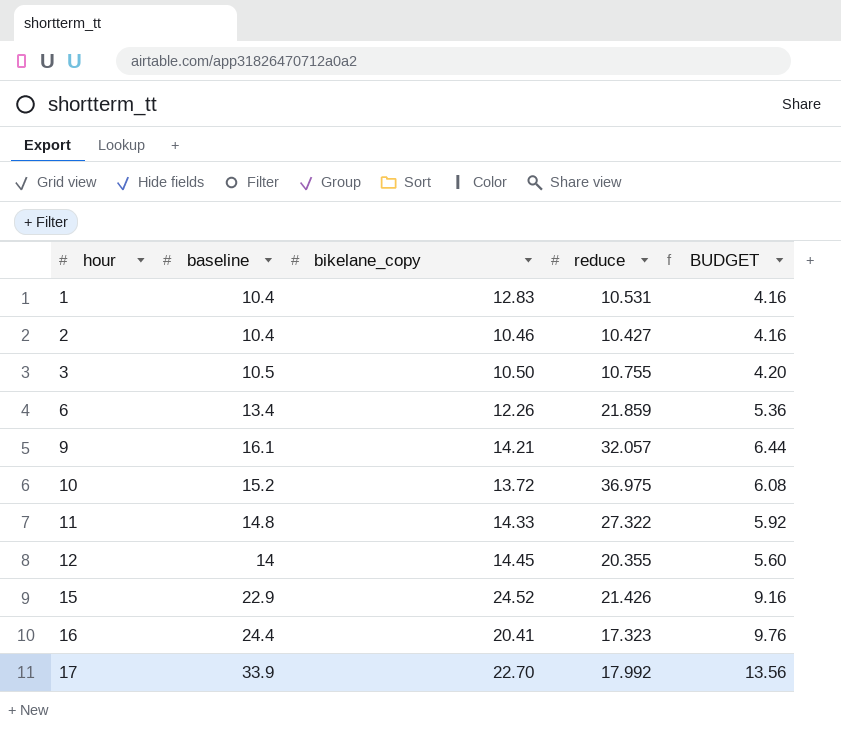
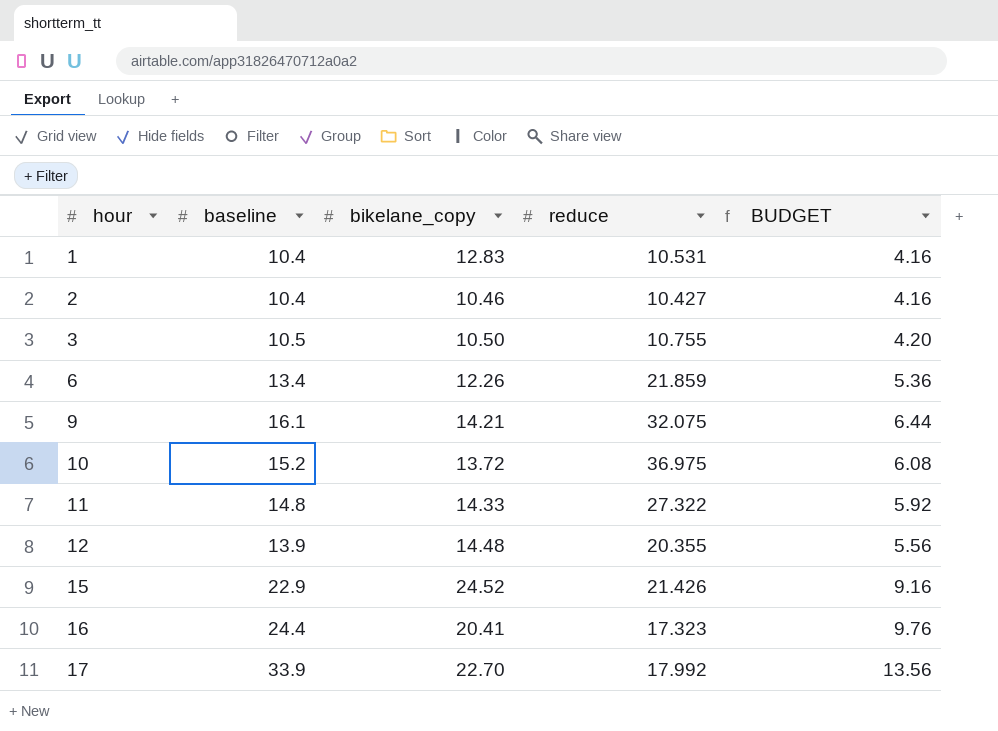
9 | reduce: 32.057 -> 32.075
12 | baseline: 14 -> 13.9
12 | bikelane_copy: 14.45 -> 14.48
12 | BUDGET: 5.60 -> 5.56

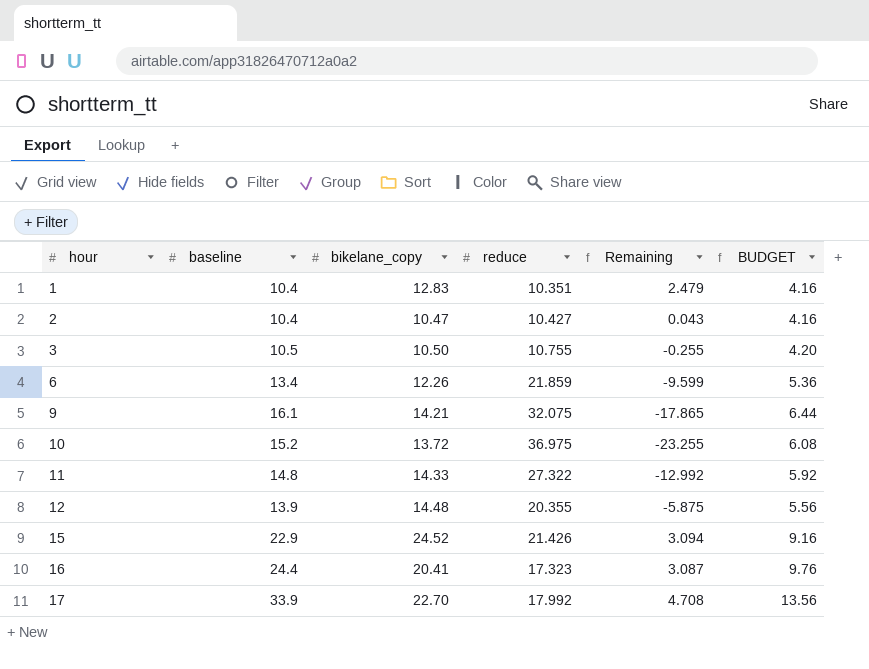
column Remaining | formula: none -> [bikelane_copy] - [reduce]
1 | reduce: 10.531 -> 10.351
2 | bikelane_copy: 10.46 -> 10.47

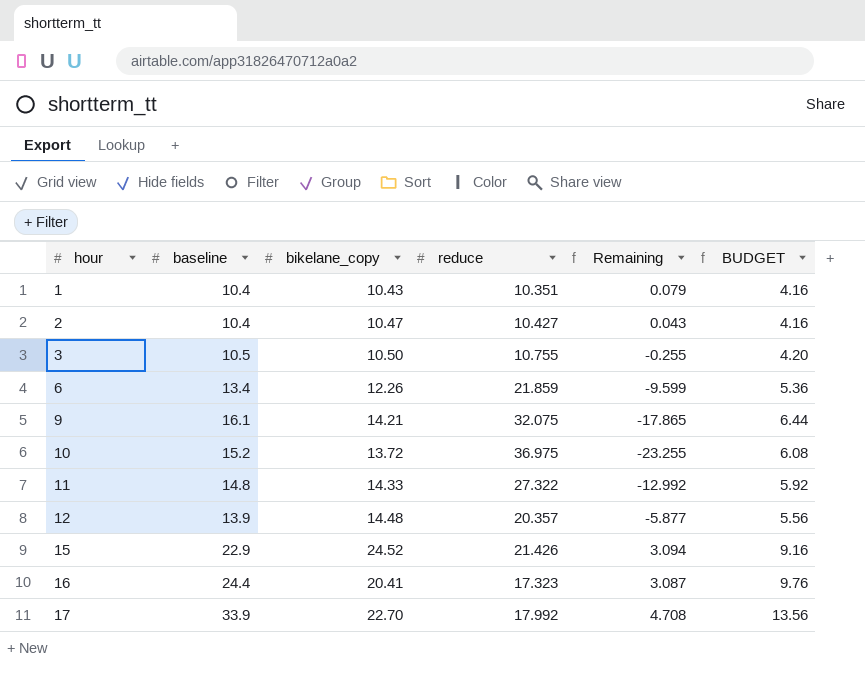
1 | bikelane_copy: 12.83 -> 10.43
1 | Remaining: 2.479 -> 0.079
12 | reduce: 20.355 -> 20.357
12 | Remaining: -5.875 -> -5.877

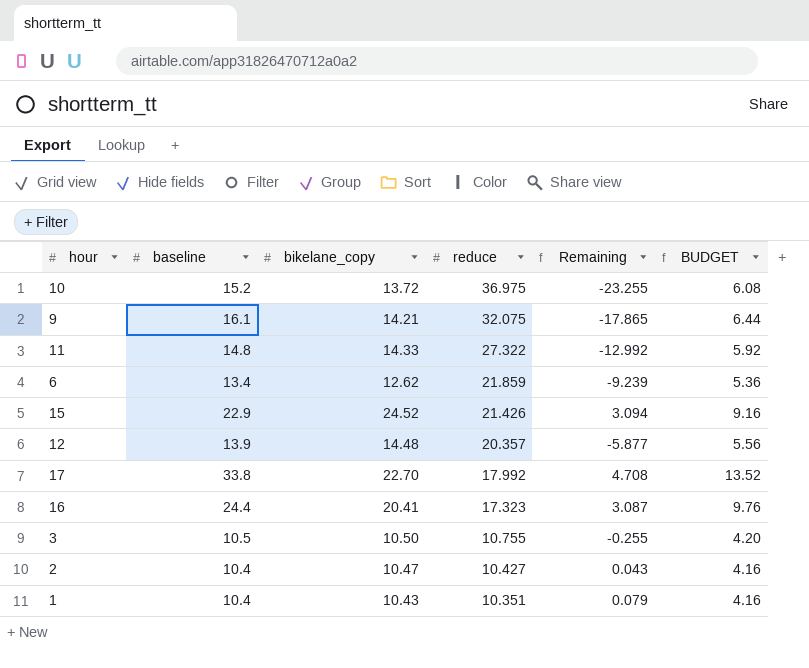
row order: hour ascending -> reduce descending
6 | bikelane_copy: 12.26 -> 12.62
6 | Remaining: -9.599 -> -9.239
17 | baseline: 33.9 -> 33.8
17 | BUDGET: 13.56 -> 13.52

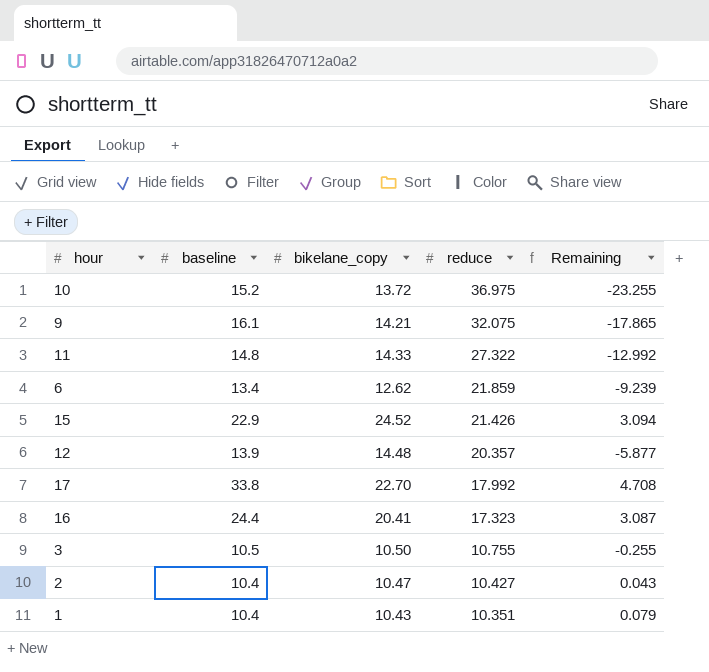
column BUDGET | formula: [baseline] * 0.4 -> none

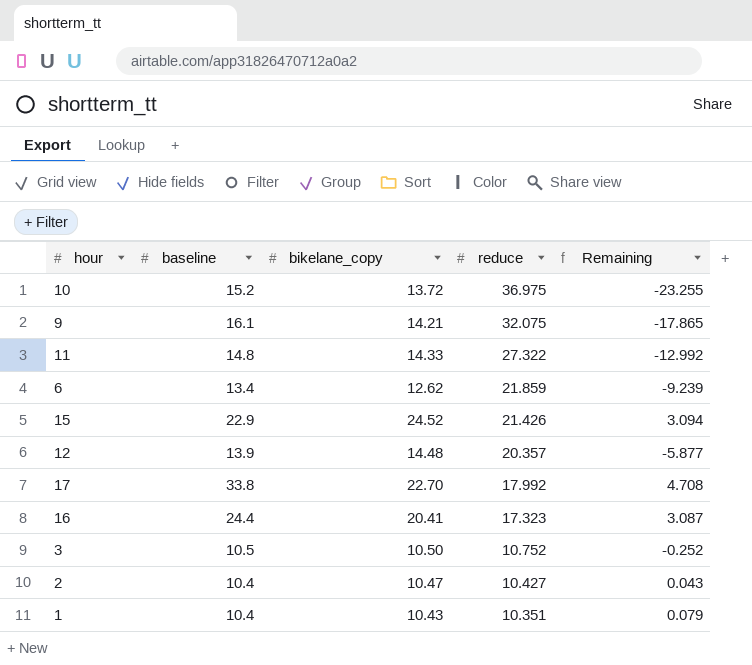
3 | reduce: 10.755 -> 10.752
3 | Remaining: -0.255 -> -0.252

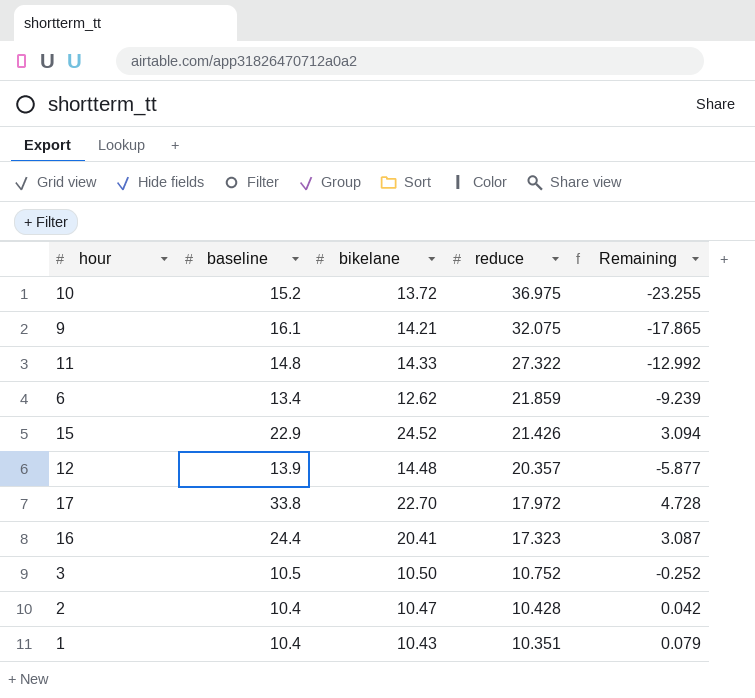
column name: bikelane_copy -> bikelane
17 | reduce: 17.992 -> 17.972
17 | Remaining: 4.708 -> 4.728
2 | reduce: 10.427 -> 10.428
2 | Remaining: 0.043 -> 0.042

